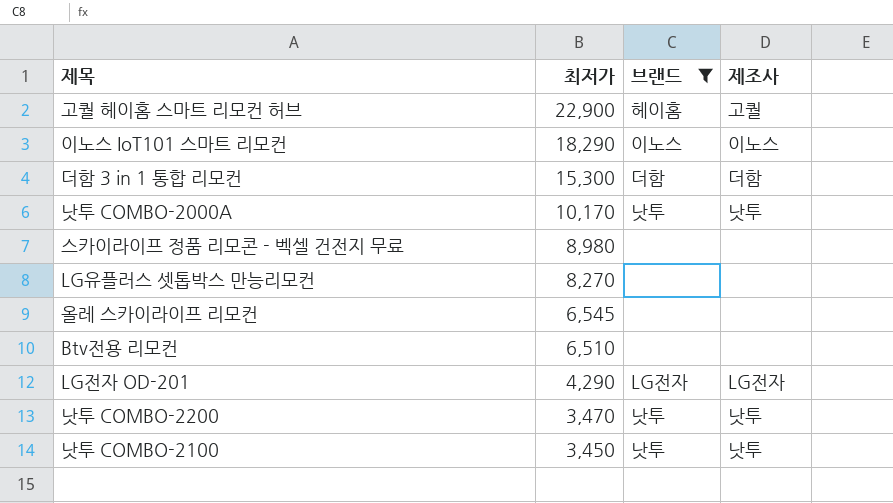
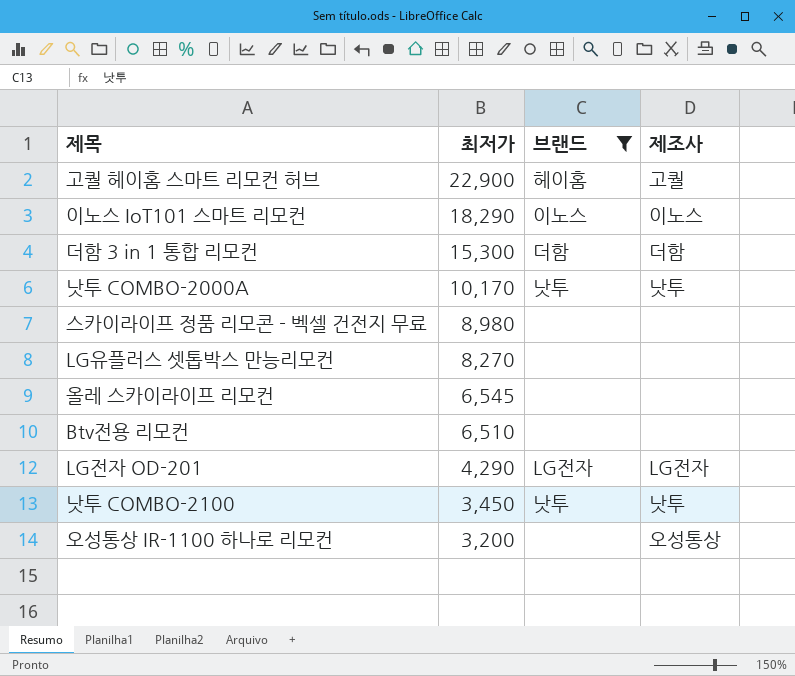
row 낫투 COMBO-2200: 3,470 | 낫투 | 낫투 -> none
row 오성통상 IR-1100 하나로 리모컨: none -> 3,200 | none | 오성통상

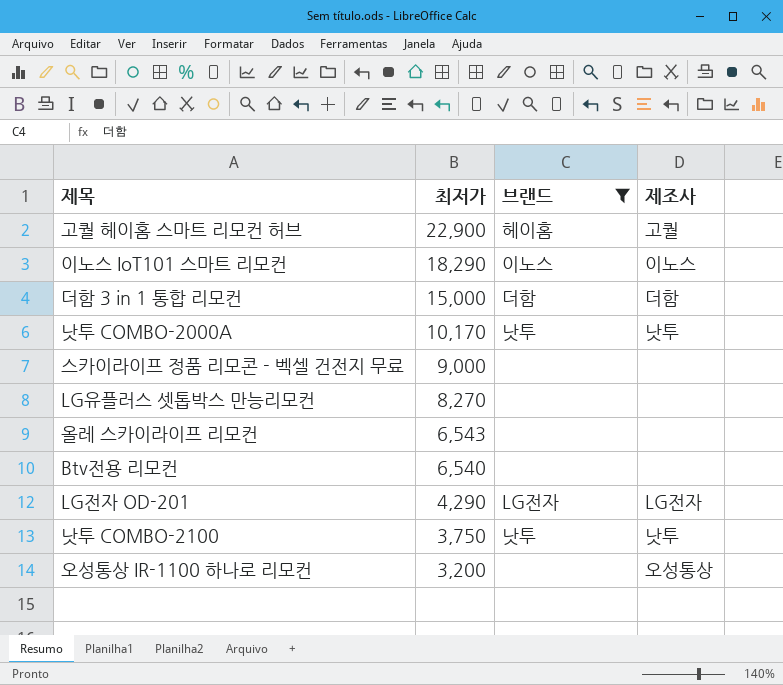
더함 3 in 1 통합 리모컨 | 최저가: 15,300 -> 15,000
스카이라이프 정품 리모콘 - 벡셀 건전지 무료 | 최저가: 8,980 -> 9,000
올레 스카이라이프 리모컨 | 최저가: 6,545 -> 6,543
Btv전용 리모컨 | 최저가: 6,510 -> 6,540
낫투 COMBO-2100 | 최저가: 3,450 -> 3,750

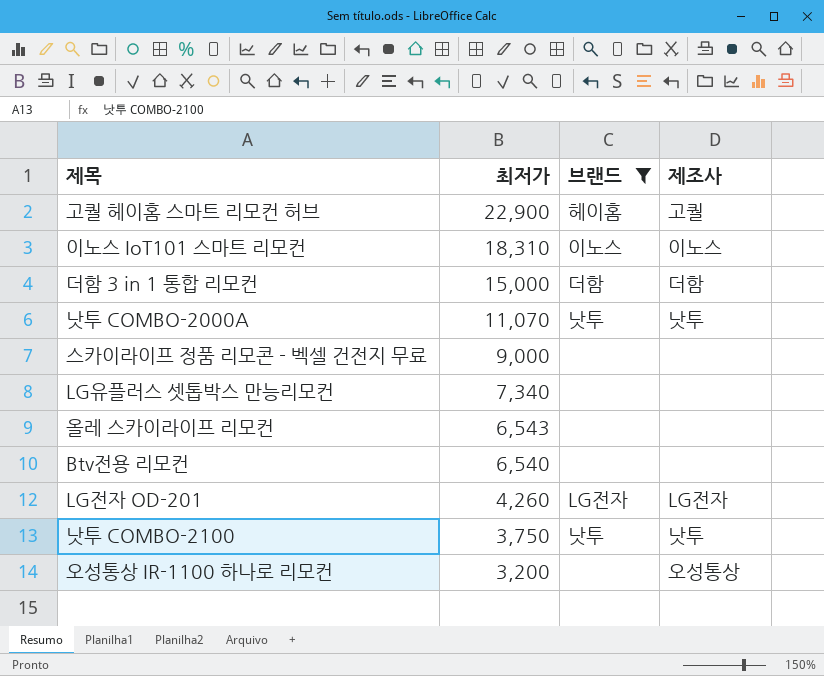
이노스 IoT101 스마트 리모컨 | 최저가: 18,290 -> 18,310
낫투 COMBO-2000A | 최저가: 10,170 -> 11,070
LG유플러스 셋톱박스 만능리모컨 | 최저가: 8,270 -> 7,340
LG전자 OD-201 | 최저가: 4,290 -> 4,260

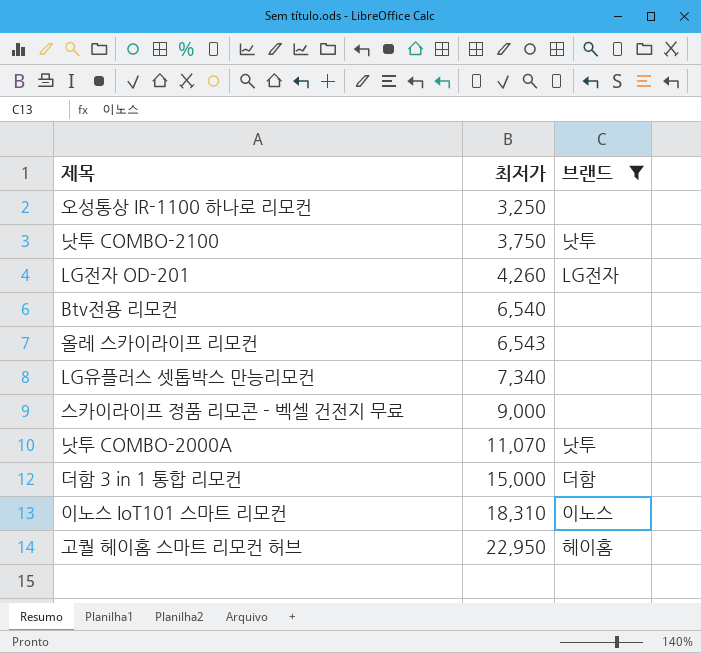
row order: 최저가 descending -> 최저가 ascending
column 제조사 | position: 4 -> none
오성통상 IR-1100 하나로 리모컨 | 최저가: 3,200 -> 3,250
고퀄 헤이홈 스마트 리모컨 허브 | 최저가: 22,900 -> 22,950

